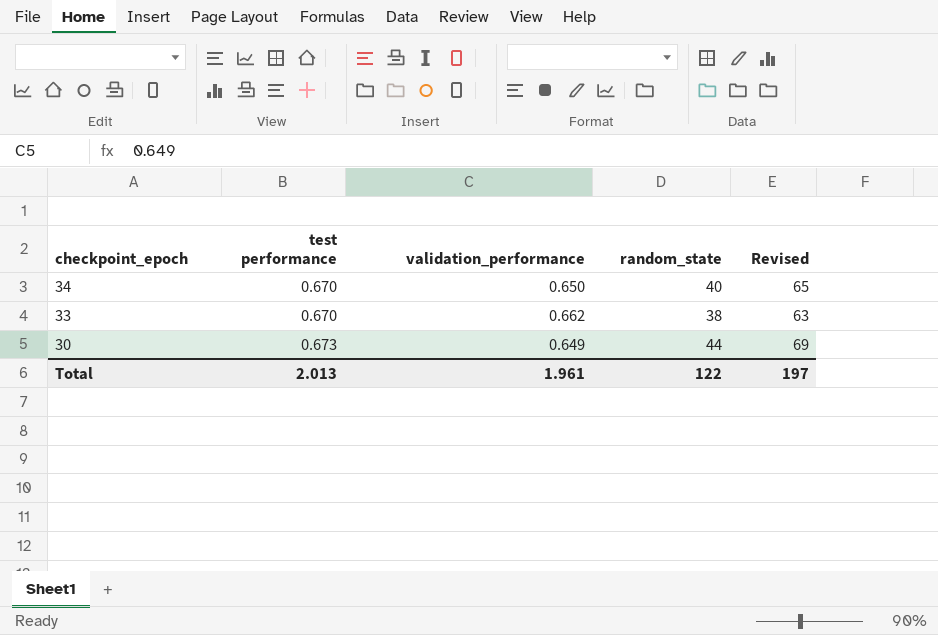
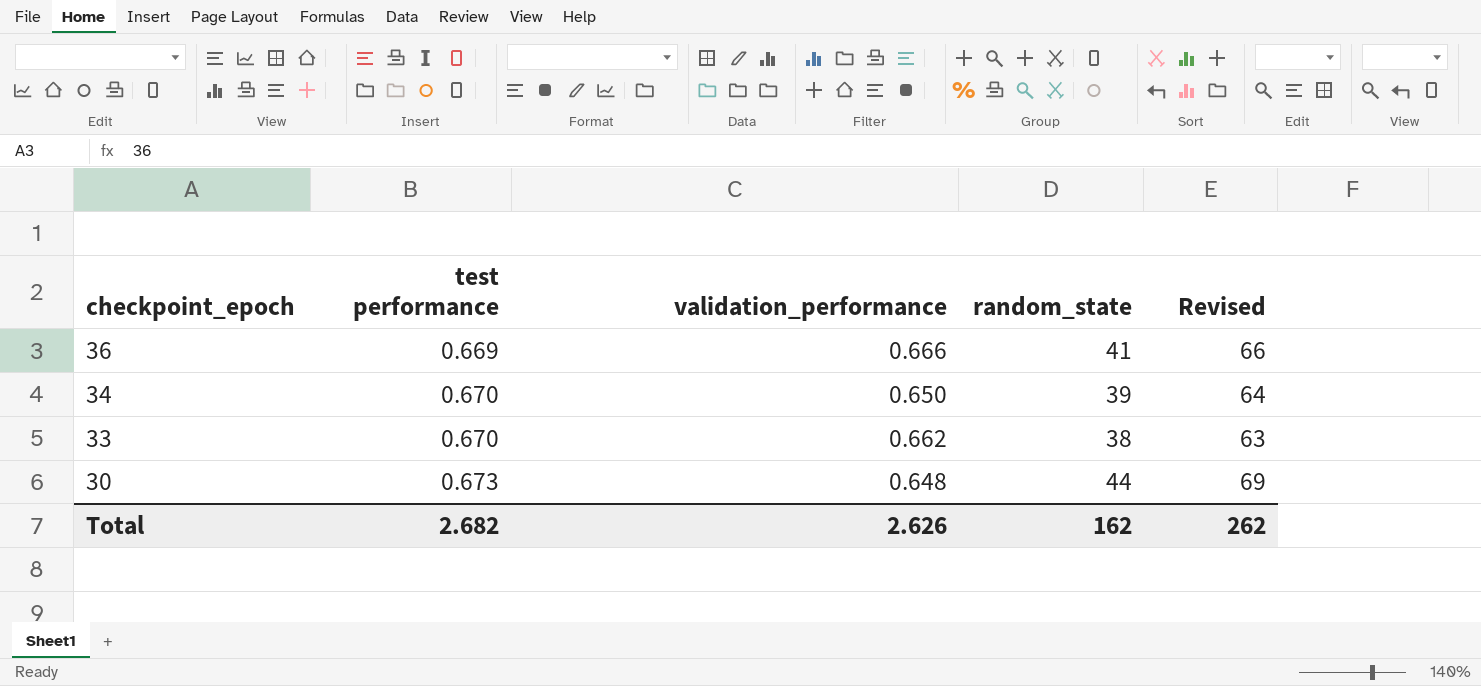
row 36: none -> 0.669 | 0.666 | 41 | 66
34 | random_state: 40 -> 39
34 | Revised: 65 -> 64
30 | validation_performance: 0.649 -> 0.648
Total | test performance: 2.013 -> 2.682
Total | validation_performance: 1.961 -> 2.626
Total | random_state: 122 -> 162
Total | Revised: 197 -> 262

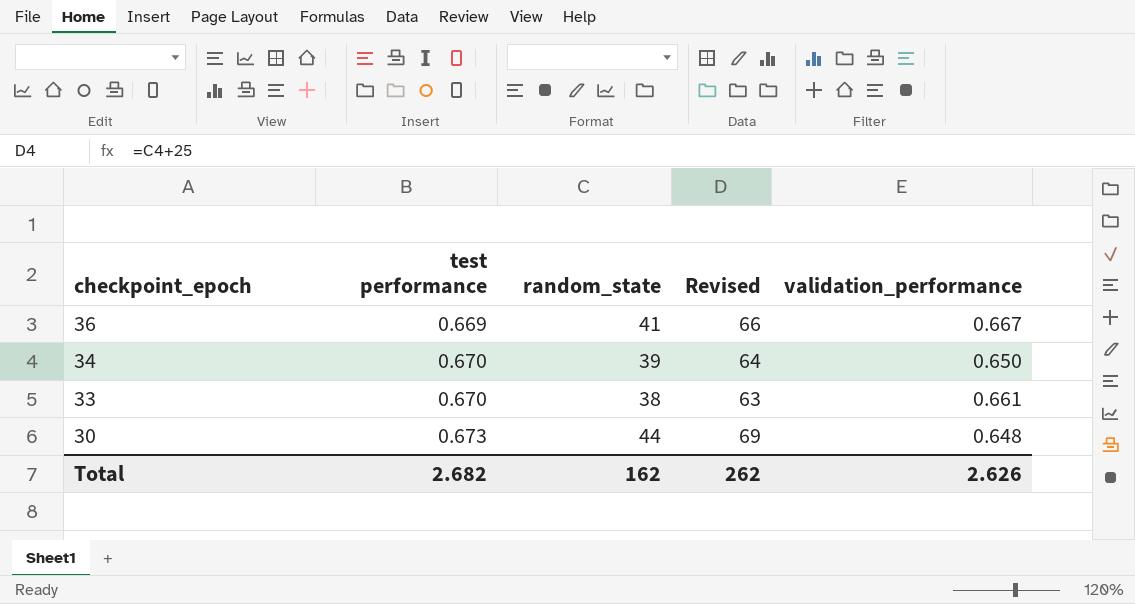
column validation_performance | position: 3 -> 5
36 | validation_performance: 0.666 -> 0.667
33 | validation_performance: 0.662 -> 0.661

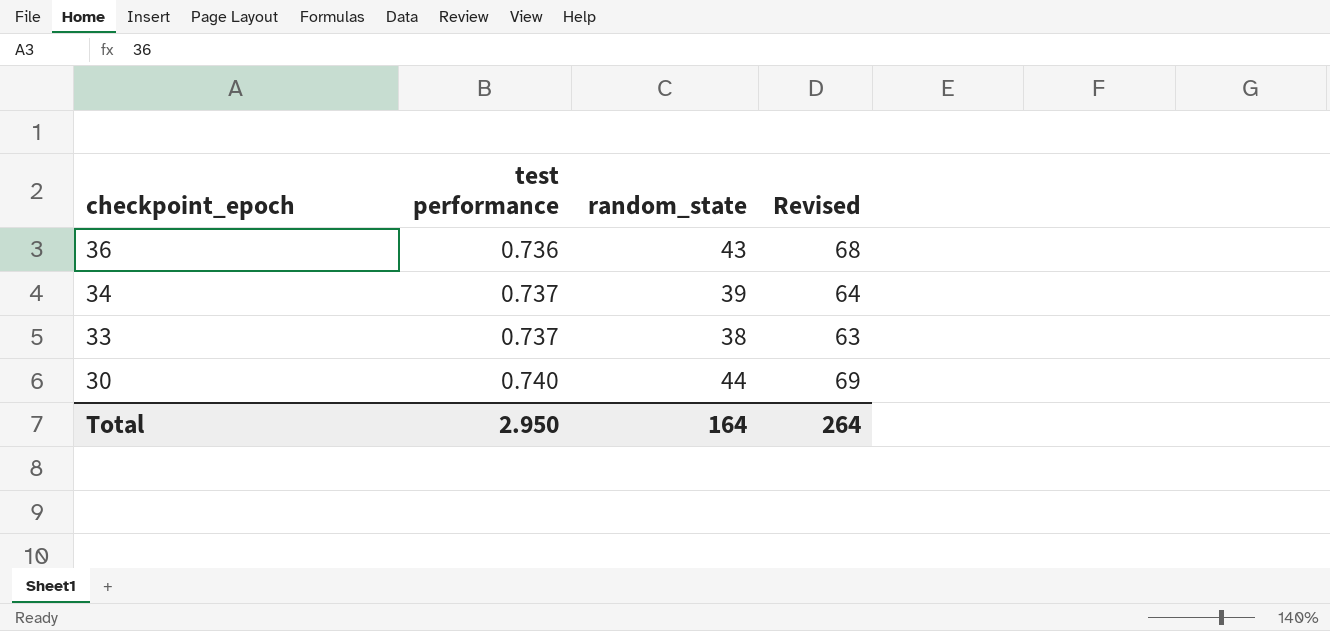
column validation_performance | position: 5 -> none
36 | test performance: 0.669 -> 0.736
36 | random_state: 41 -> 43
36 | Revised: 66 -> 68
34 | test performance: 0.670 -> 0.737
33 | test performance: 0.670 -> 0.737
30 | test performance: 0.673 -> 0.740
Total | test performance: 2.682 -> 2.950
Total | random_state: 162 -> 164
Total | Revised: 262 -> 264

